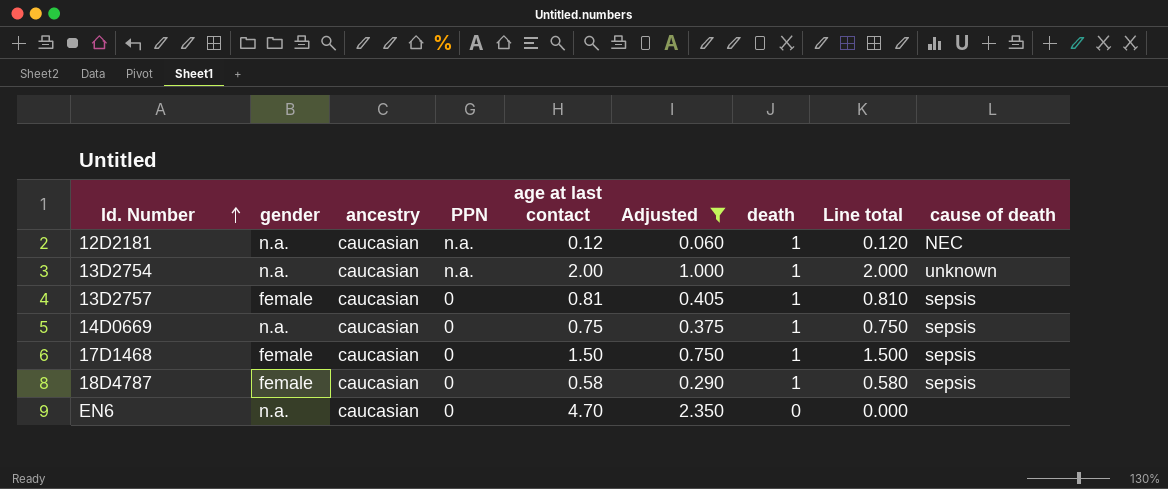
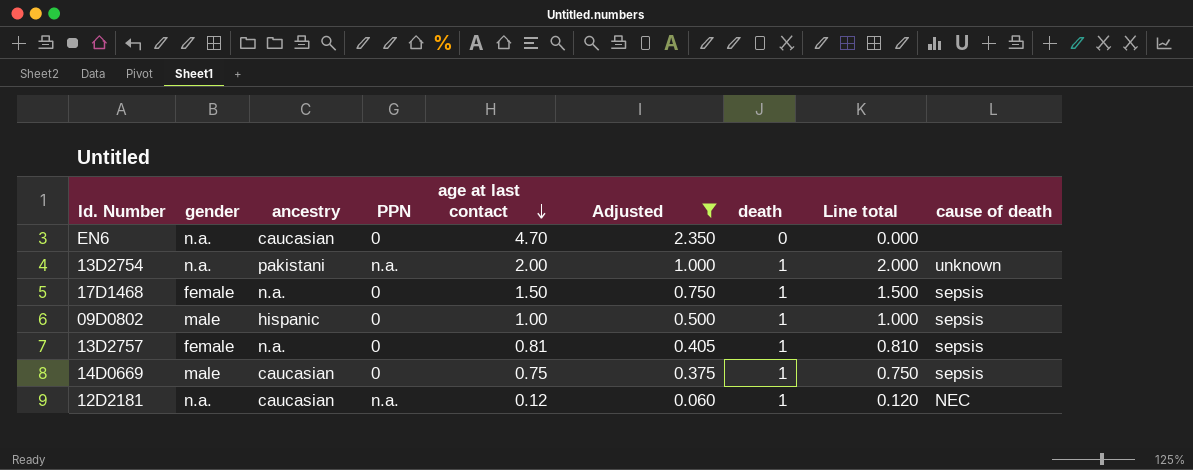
row order: Id. Number ascending -> age at last contact descending
row 18D4787: female | caucasian | 0 | 0.58 | 0.290 | 1 | 0.580 | sepsis -> none
13D2754 | ancestry: caucasian -> pakistani
17D1468 | ancestry: caucasian -> n.a.
row 09D0802: none -> male | hispanic | 0 | 1.00 | 0.500 | 1 | 1.000 | sepsis
13D2757 | ancestry: caucasian -> n.a.
14D0669 | gender: n.a. -> male

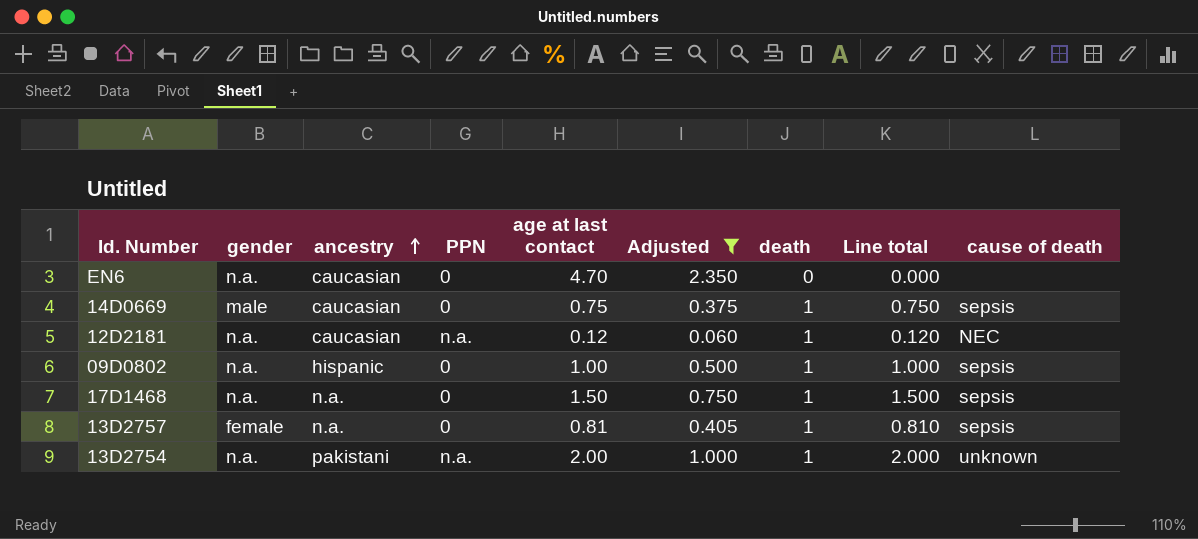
row order: age at last contact descending -> ancestry ascending
09D0802 | gender: male -> n.a.
17D1468 | gender: female -> n.a.

